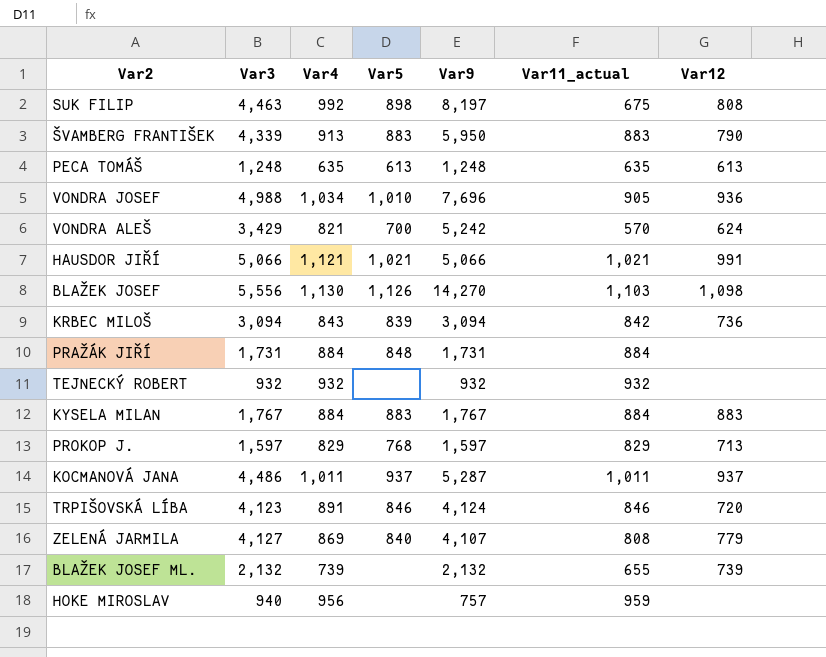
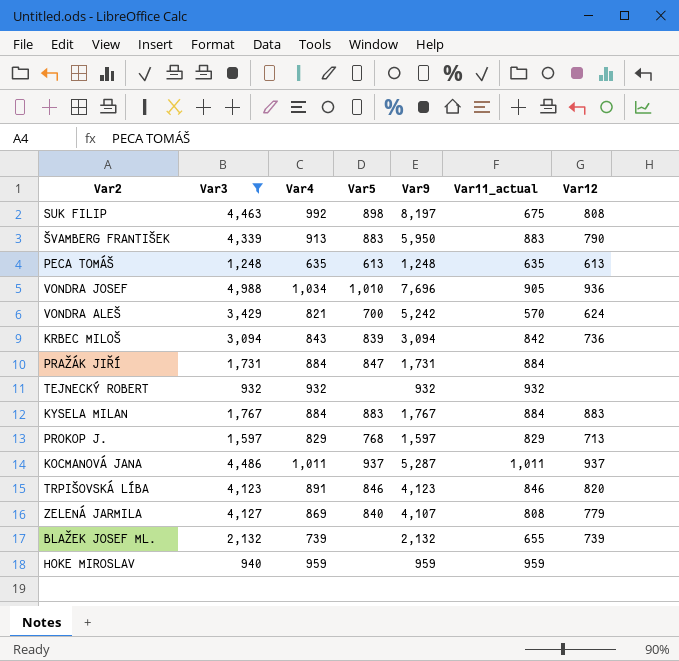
filter: none -> Var3 <= 4,988
PRAŽÁK JIŘÍ | Var5: 848 -> 847
TRPIŠOVSKÁ LÍBA | Var9: 4,124 -> 4,123
TRPIŠOVSKÁ LÍBA | Var12: 720 -> 820
HOKE MIROSLAV | Var4: 956 -> 959
HOKE MIROSLAV | Var9: 757 -> 959

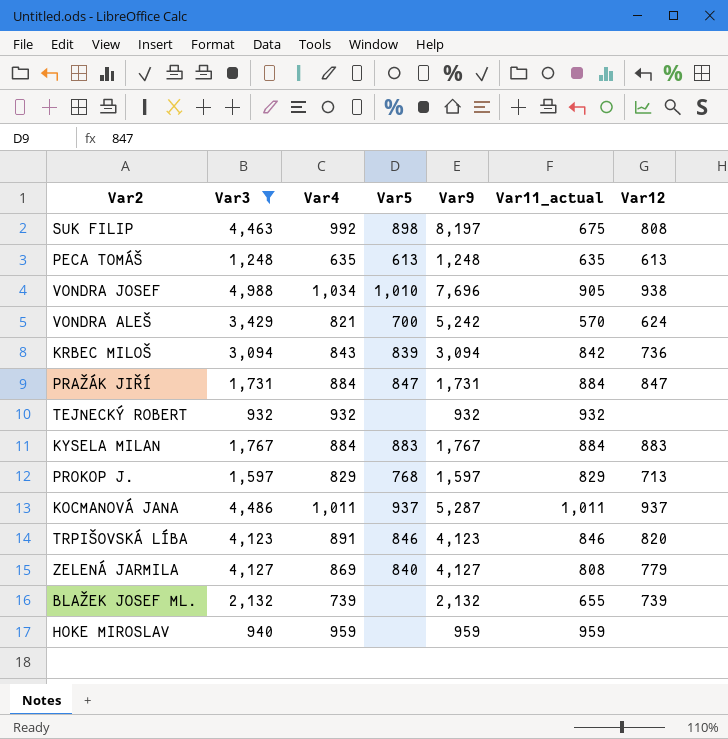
row ŠVAMBERG FRANTIŠEK: 4,339 | 913 | 883 | 5,950 | 883 | 790 -> none
VONDRA JOSEF | Var12: 936 -> 938
PRAŽÁK JIŘÍ | Var12: none -> 847
ZELENÁ JARMILA | Var9: 4,107 -> 4,127

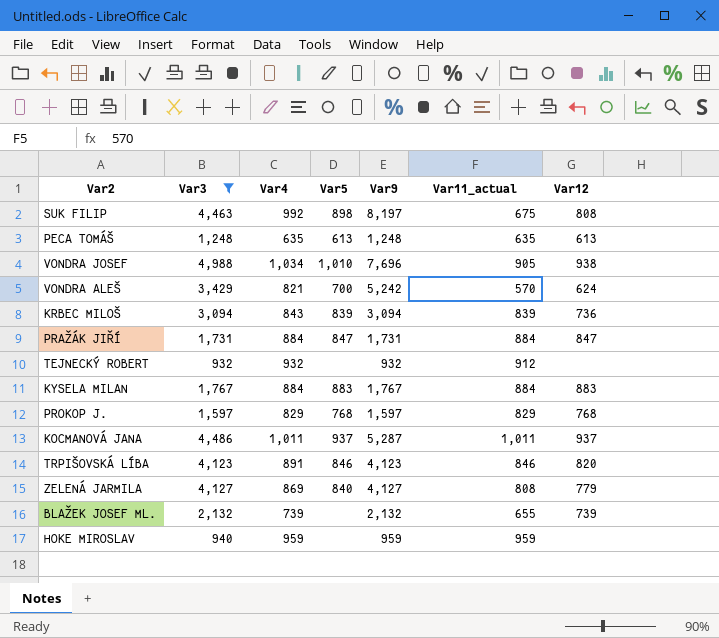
KRBEC MILOŠ | Var11_actual: 842 -> 839
TEJNECKÝ ROBERT | Var11_actual: 932 -> 912
PROKOP J. | Var12: 713 -> 768

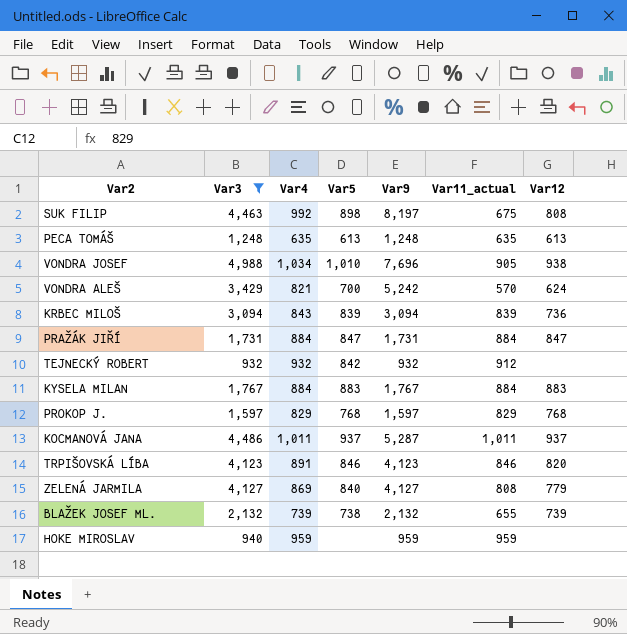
TEJNECKÝ ROBERT | Var5: none -> 842
BLAŽEK JOSEF ML. | Var5: none -> 738

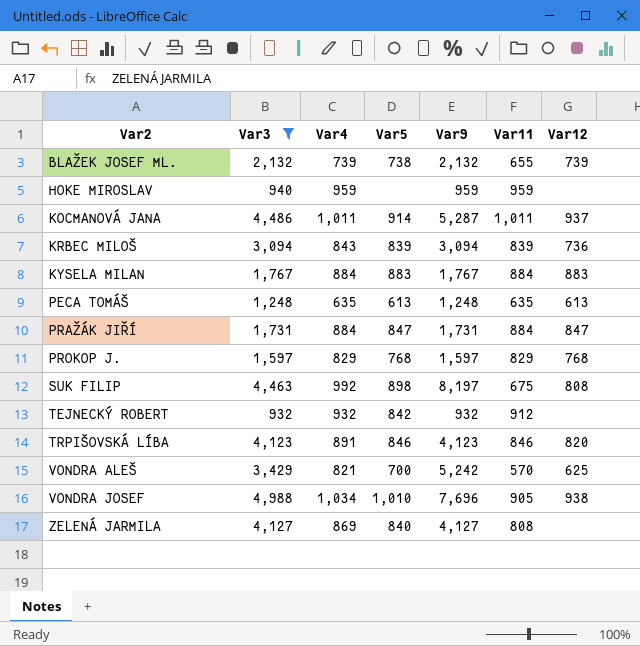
row order: none -> Var2 ascending
column name: Var11_actual -> Var11
KOCMANOVÁ JANA | Var5: 937 -> 914
VONDRA ALEŠ | Var12: 624 -> 625
ZELENÁ JARMILA | Var12: 779 -> none

